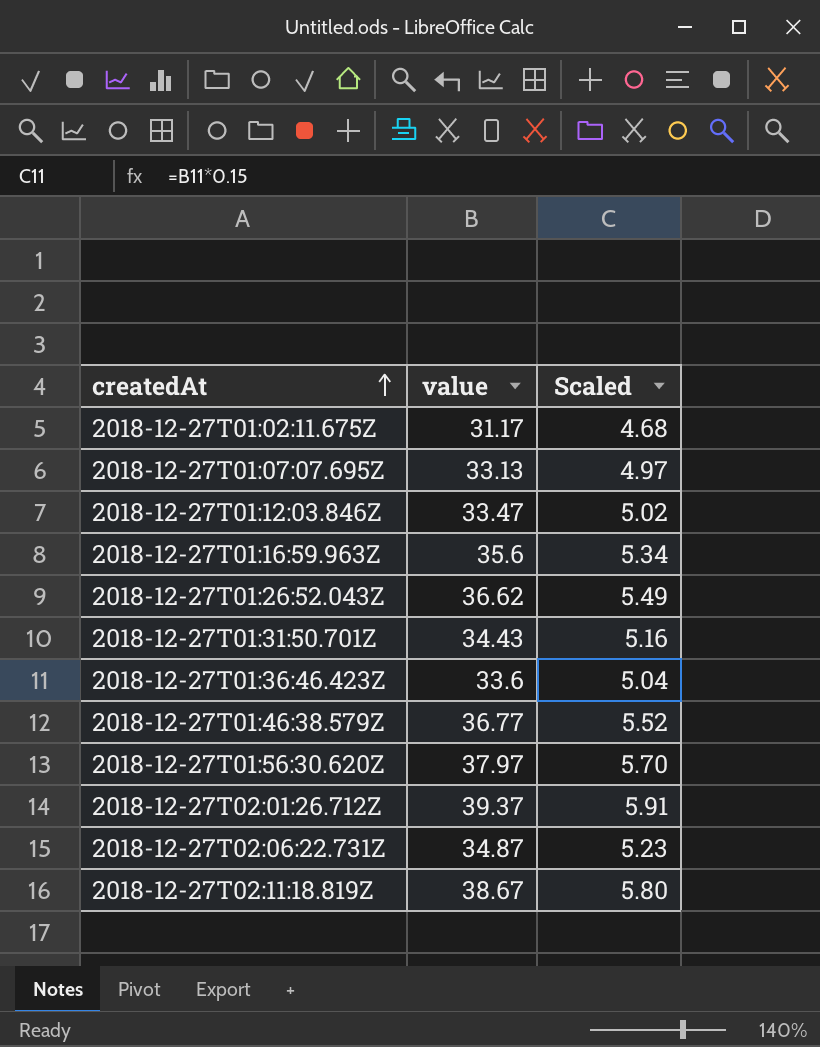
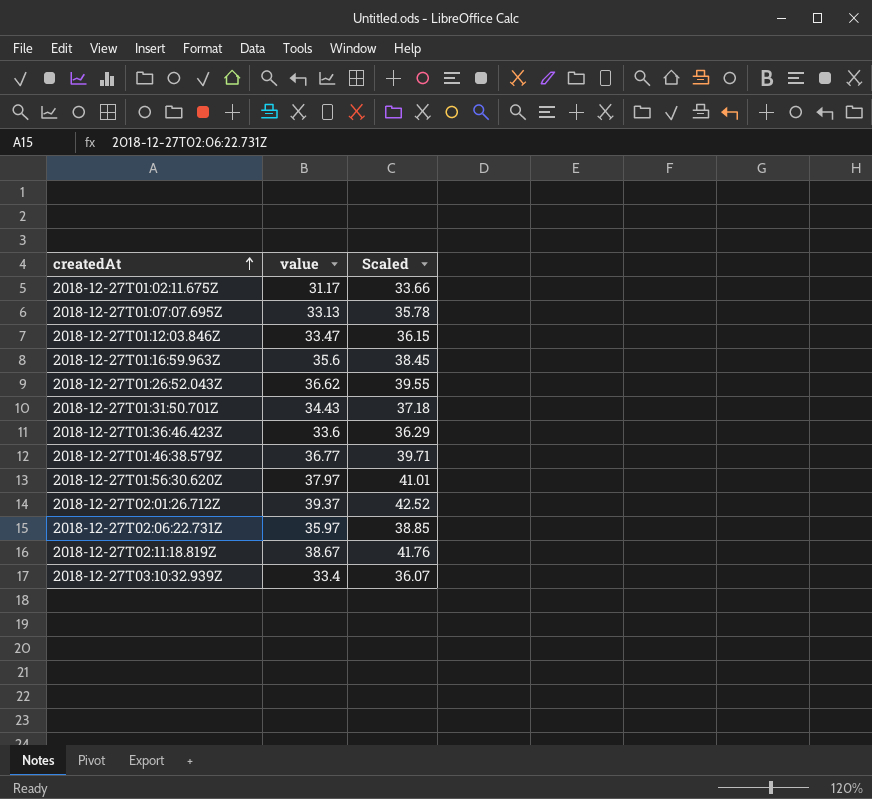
column Scaled | formula: [value] * 0.15 -> [value] * 1.08
2018-12-27T02:06:22.731Z | value: 34.87 -> 35.97
row 2018-12-27T03:10:32.939Z: none -> 33.4 | 36.07

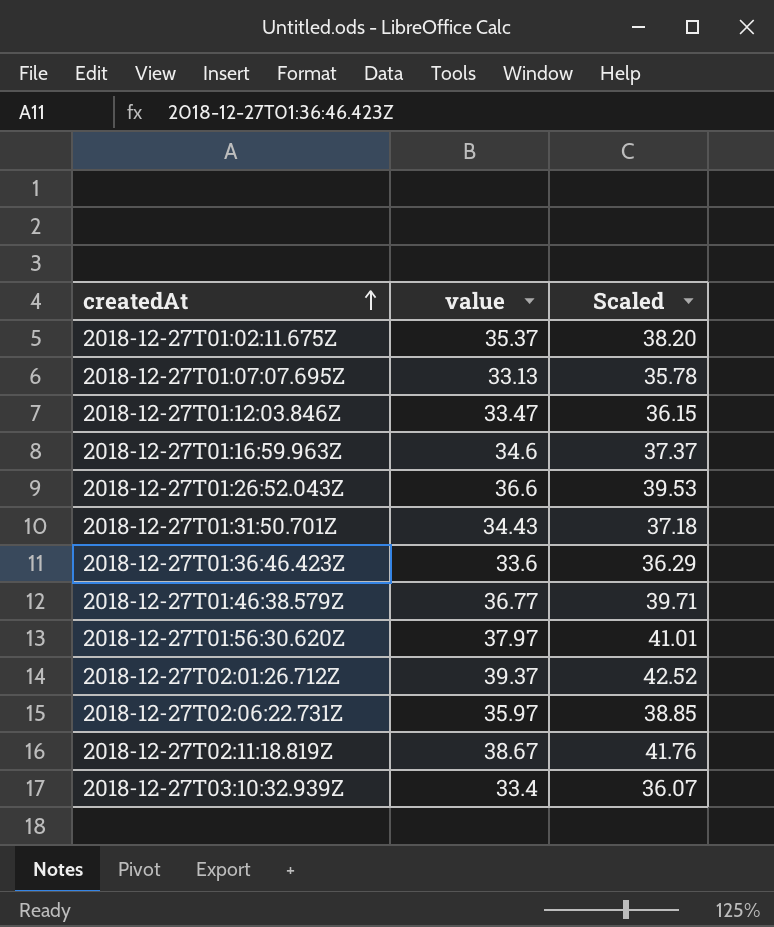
2018-12-27T01:02:11.675Z | value: 31.17 -> 35.37
2018-12-27T01:02:11.675Z | Scaled: 33.66 -> 38.20
2018-12-27T01:16:59.963Z | value: 35.6 -> 34.6
2018-12-27T01:16:59.963Z | Scaled: 38.45 -> 37.37
2018-12-27T01:26:52.043Z | value: 36.62 -> 36.6
2018-12-27T01:26:52.043Z | Scaled: 39.55 -> 39.53

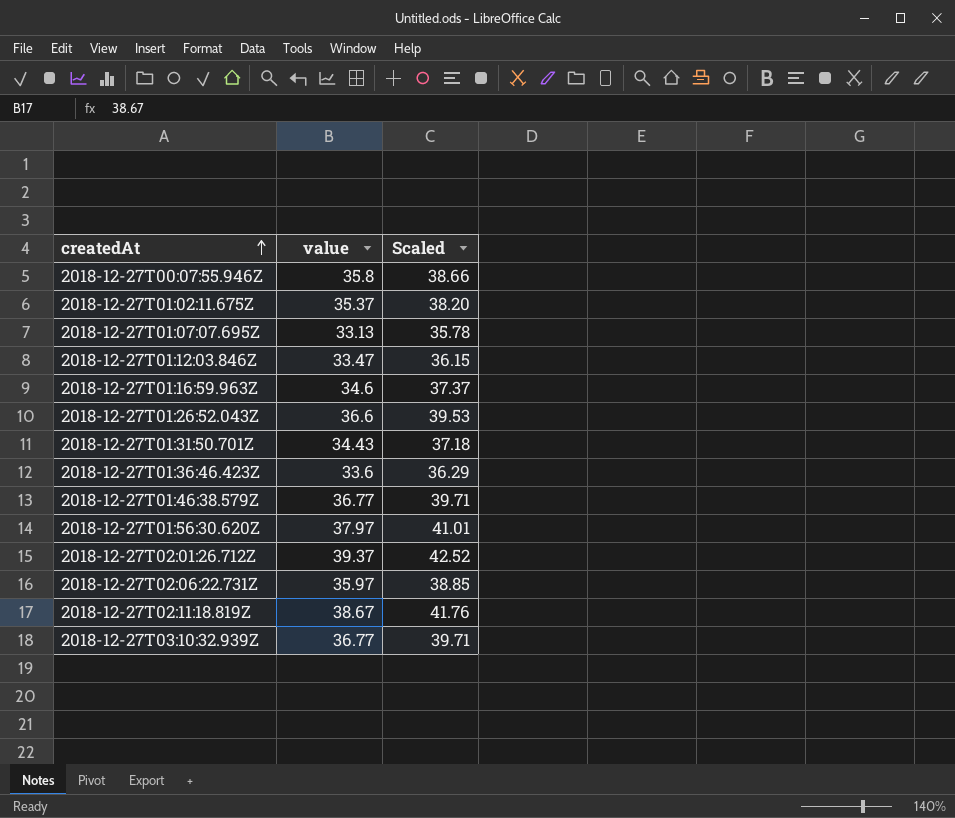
row 2018-12-27T00:07:55.946Z: none -> 35.8 | 38.66
2018-12-27T03:10:32.939Z | value: 33.4 -> 36.77
2018-12-27T03:10:32.939Z | Scaled: 36.07 -> 39.71

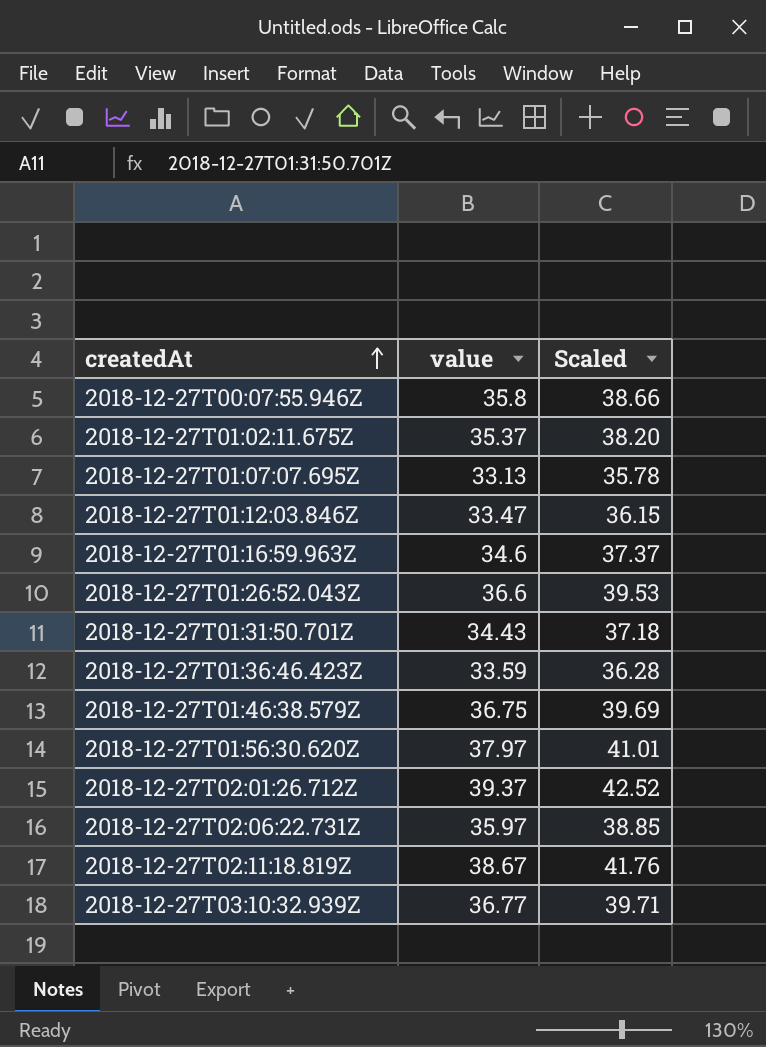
2018-12-27T01:36:46.423Z | value: 33.6 -> 33.59
2018-12-27T01:36:46.423Z | Scaled: 36.29 -> 36.28
2018-12-27T01:46:38.579Z | value: 36.77 -> 36.75
2018-12-27T01:46:38.579Z | Scaled: 39.71 -> 39.69

